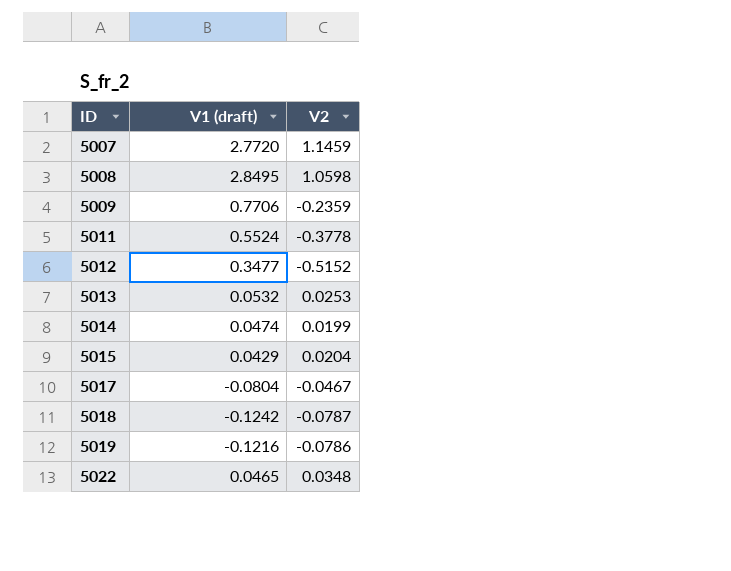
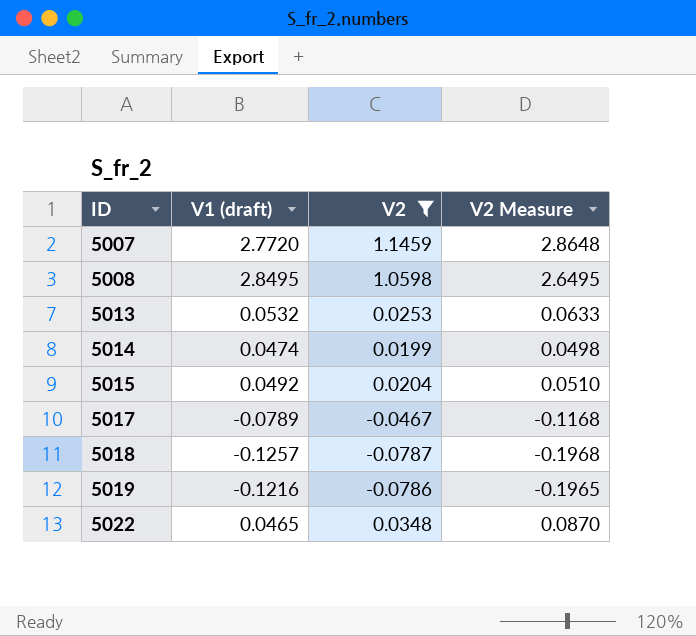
filter: none -> V2 >= -0.0787
column V2 Measure | formula: none -> [V2] * 2.5
5015 | V1 (draft): 0.0429 -> 0.0492
5017 | V1 (draft): -0.0804 -> -0.0789
5018 | V1 (draft): -0.1242 -> -0.1257

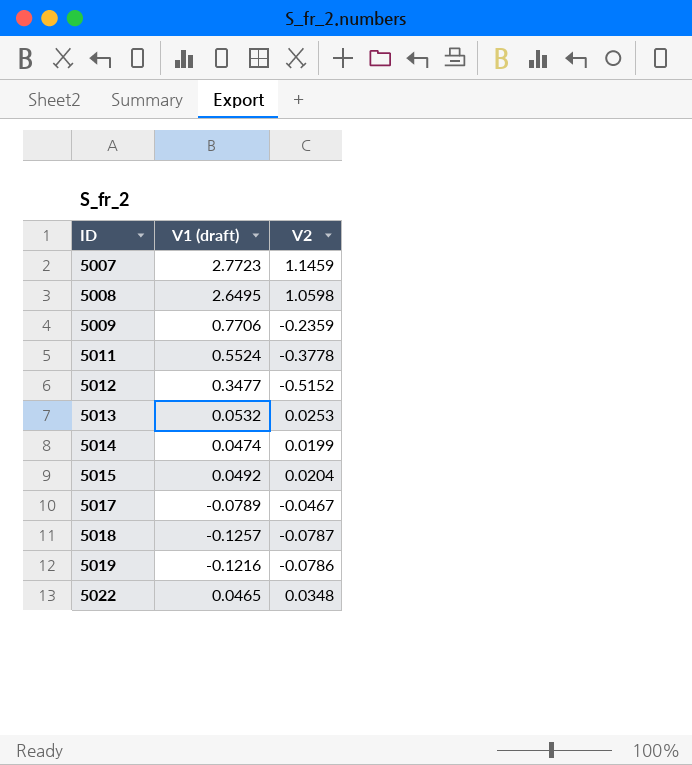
filter: V2 >= -0.0787 -> none
column V2 Measure | formula: [V2] * 2.5 -> none
5007 | V1 (draft): 2.7720 -> 2.7723
5008 | V1 (draft): 2.8495 -> 2.6495

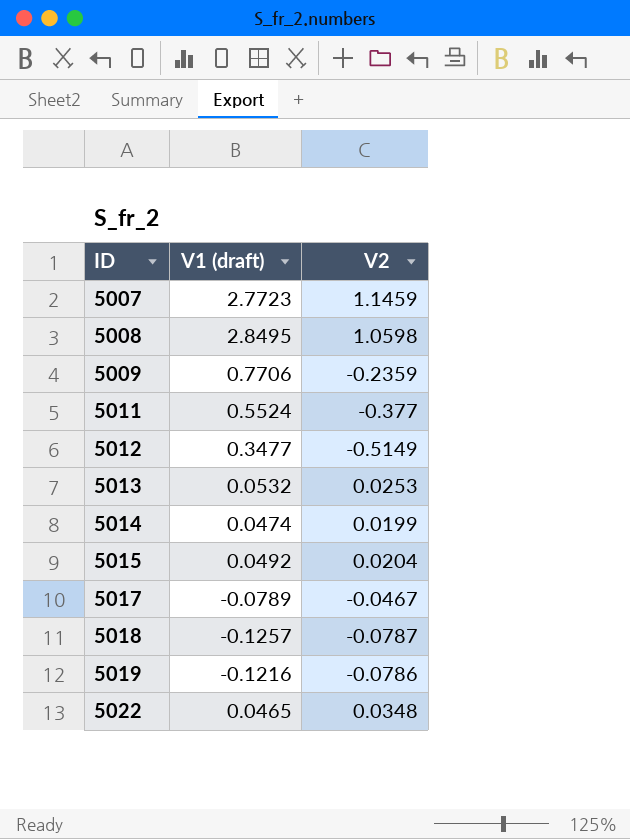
5008 | V1 (draft): 2.6495 -> 2.8495
5011 | V2: -0.3778 -> -0.377
5012 | V2: -0.5152 -> -0.5149

